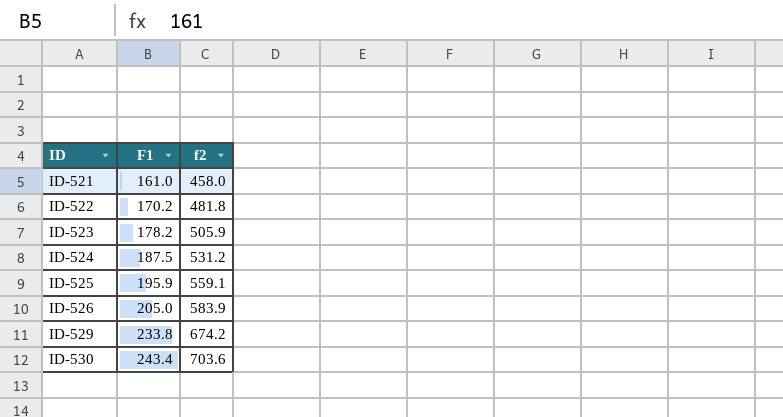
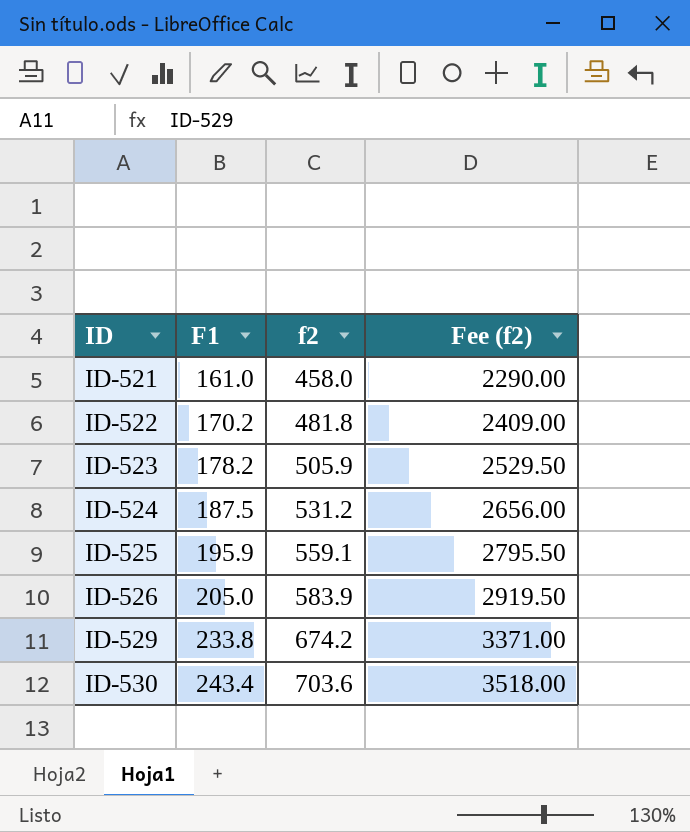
column Fee (f2) | formula: none -> [f2] * 5

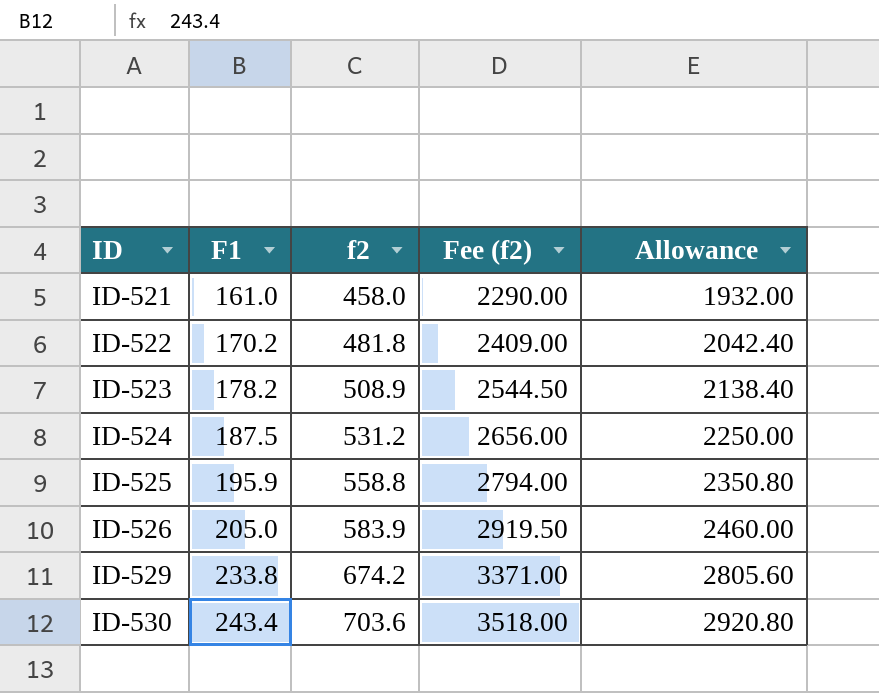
column Allowance | formula: none -> [F1] * 12
ID-523 | f2: 505.9 -> 508.9
ID-523 | Fee (f2): 2529.50 -> 2544.50
ID-525 | f2: 559.1 -> 558.8
ID-525 | Fee (f2): 2795.50 -> 2794.00

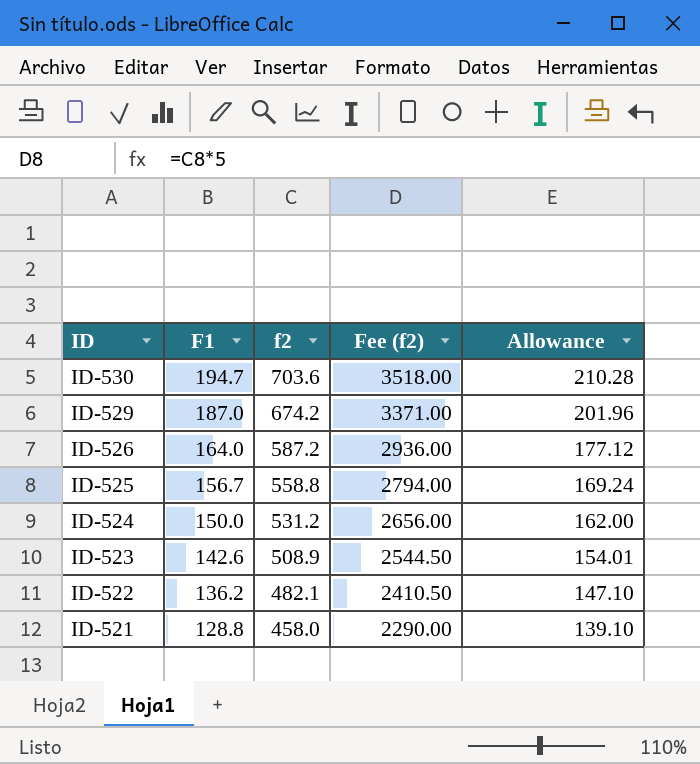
row order: ID ascending -> ID descending
column Allowance | formula: [F1] * 12 -> [F1] * 1.08
ID-530 | F1: 243.4 -> 194.7
ID-529 | F1: 233.8 -> 187.0
ID-526 | F1: 205.0 -> 164.0
ID-526 | f2: 583.9 -> 587.2
ID-526 | Fee (f2): 2919.50 -> 2936.00
ID-525 | F1: 195.9 -> 156.7
ID-524 | F1: 187.5 -> 150.0
ID-523 | F1: 178.2 -> 142.6
ID-522 | F1: 170.2 -> 136.2
ID-522 | f2: 481.8 -> 482.1
ID-522 | Fee (f2): 2409.00 -> 2410.50
ID-521 | F1: 161.0 -> 128.8

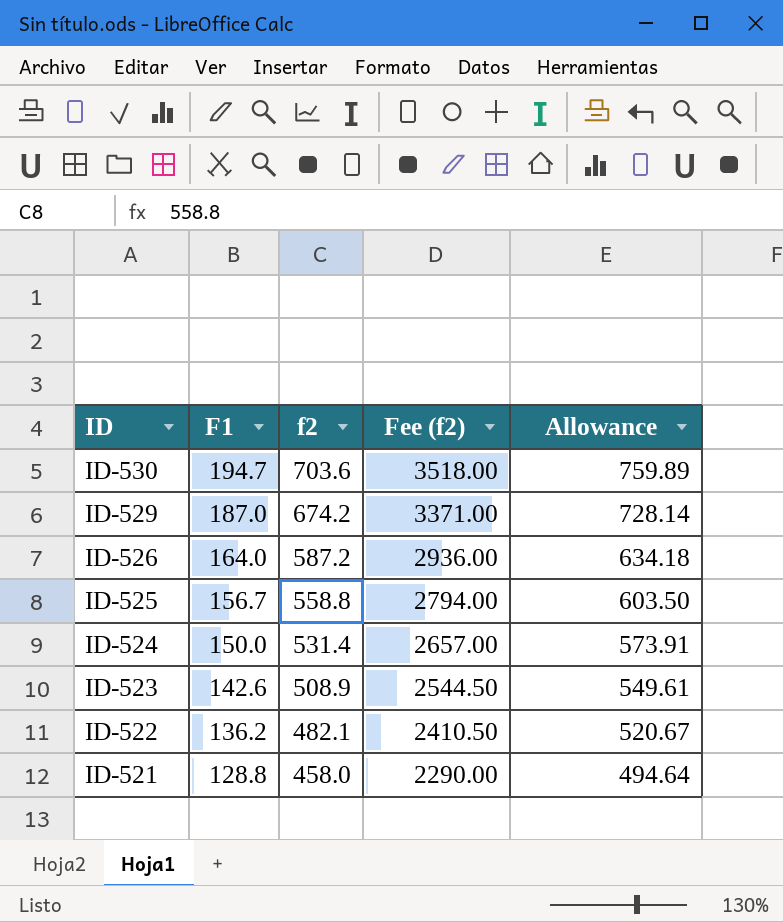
column Allowance | formula: [F1] * 1.08 -> [f2] * 1.08
ID-524 | f2: 531.2 -> 531.4
ID-524 | Fee (f2): 2656.00 -> 2657.00

